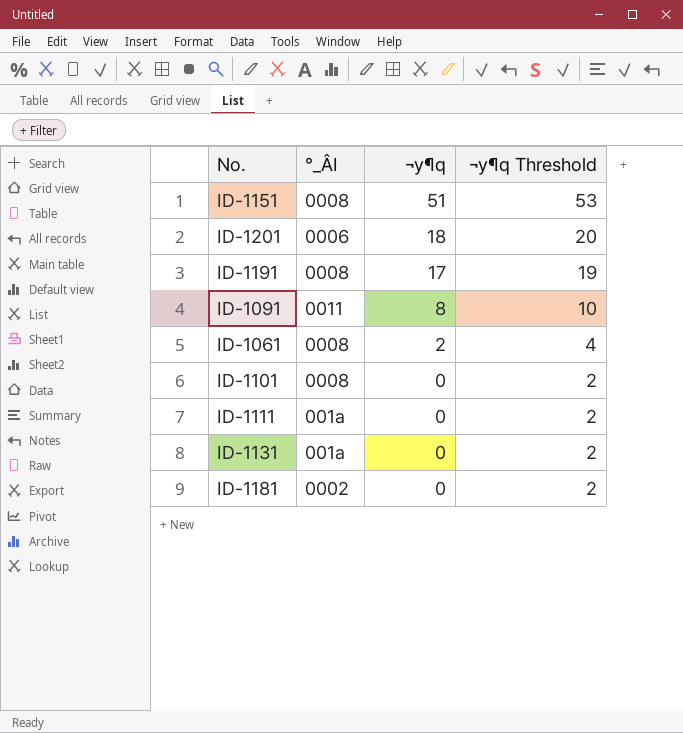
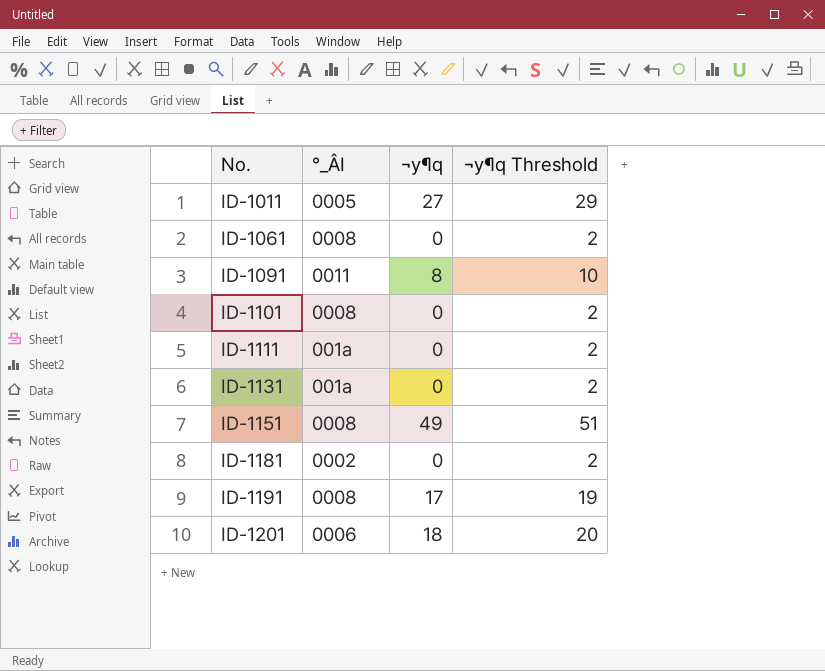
row order: ¬y¶q descending -> No. ascending
row ID-1011: none -> 0005 | 27 | 29
ID-1061 | ¬y¶q: 2 -> 0
ID-1061 | ¬y¶q Threshold: 4 -> 2
ID-1151 | ¬y¶q: 51 -> 49
ID-1151 | ¬y¶q Threshold: 53 -> 51

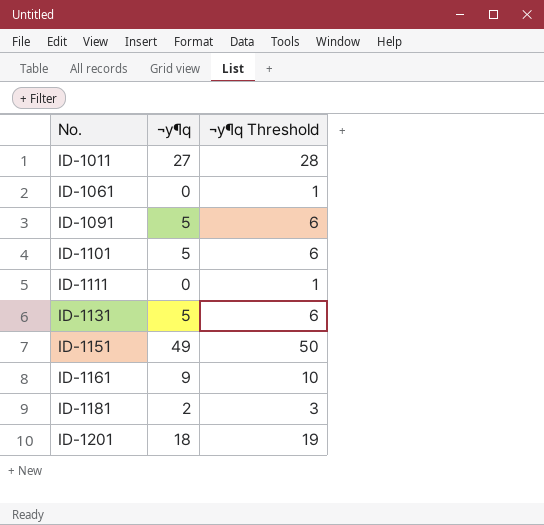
column °_ÂI | position: 2 -> none
column ¬y¶q Threshold | formula: [¬y¶q] + 2 -> [¬y¶q] + 1
row ID-1191: 0008 | 17 | 19 -> none
ID-1091 | ¬y¶q: 8 -> 5
ID-1101 | ¬y¶q: 0 -> 5
ID-1131 | ¬y¶q: 0 -> 5
row ID-1161: none -> 9 | 10
ID-1181 | ¬y¶q: 0 -> 2

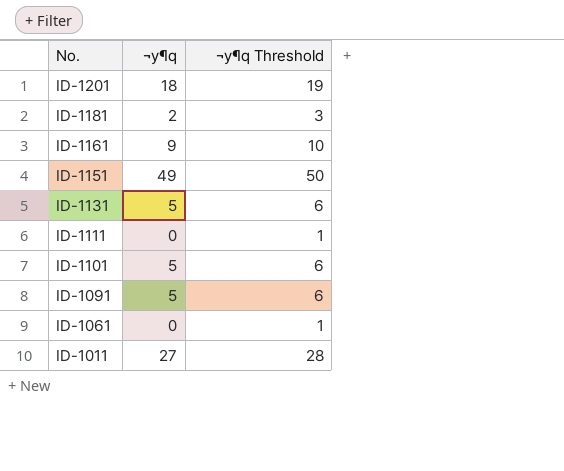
row order: No. ascending -> No. descending

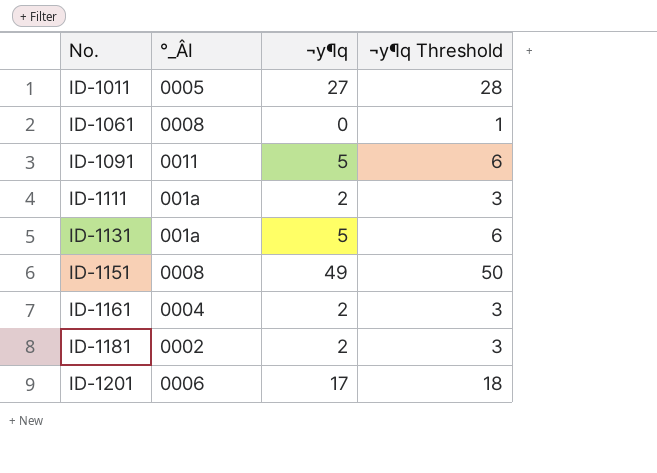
row order: No. descending -> No. ascending
column °_ÂI | position: none -> 2
row ID-1101: 5 | 6 -> none
ID-1111 | ¬y¶q: 0 -> 2
ID-1111 | ¬y¶q Threshold: 1 -> 3
ID-1161 | ¬y¶q: 9 -> 2
ID-1161 | ¬y¶q Threshold: 10 -> 3
ID-1201 | ¬y¶q: 18 -> 17
ID-1201 | ¬y¶q Threshold: 19 -> 18

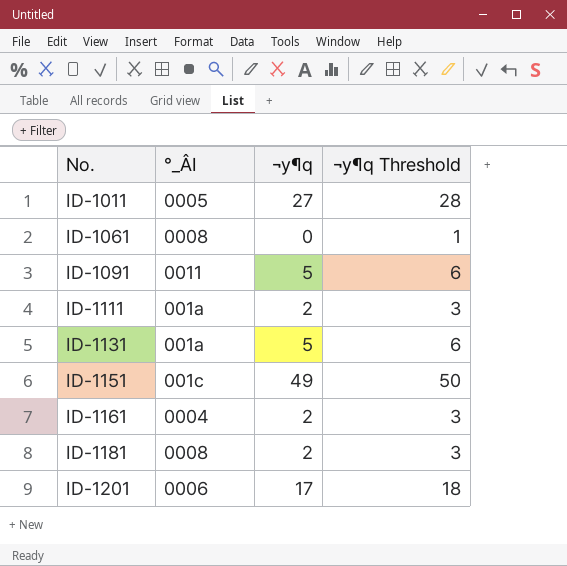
ID-1151 | °_ÂI: 0008 -> 001c
ID-1181 | °_ÂI: 0002 -> 0008

